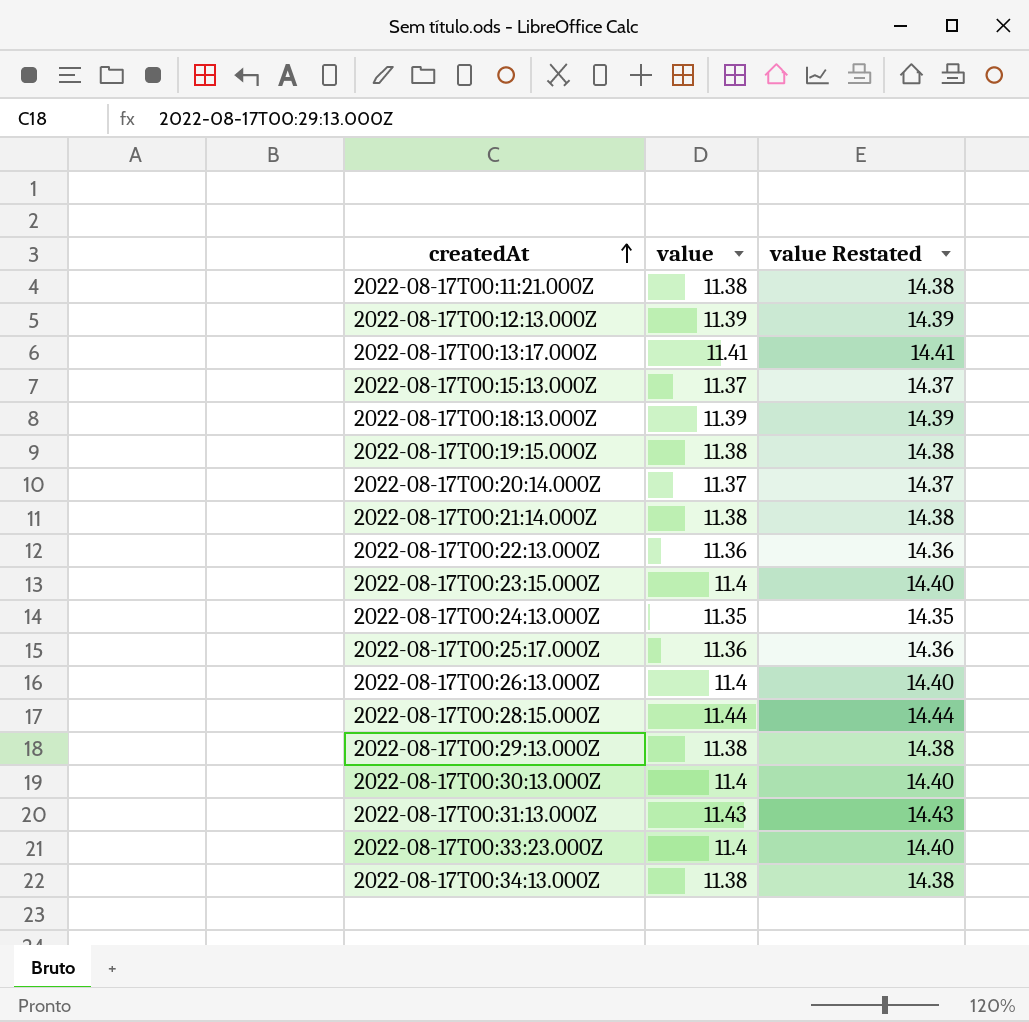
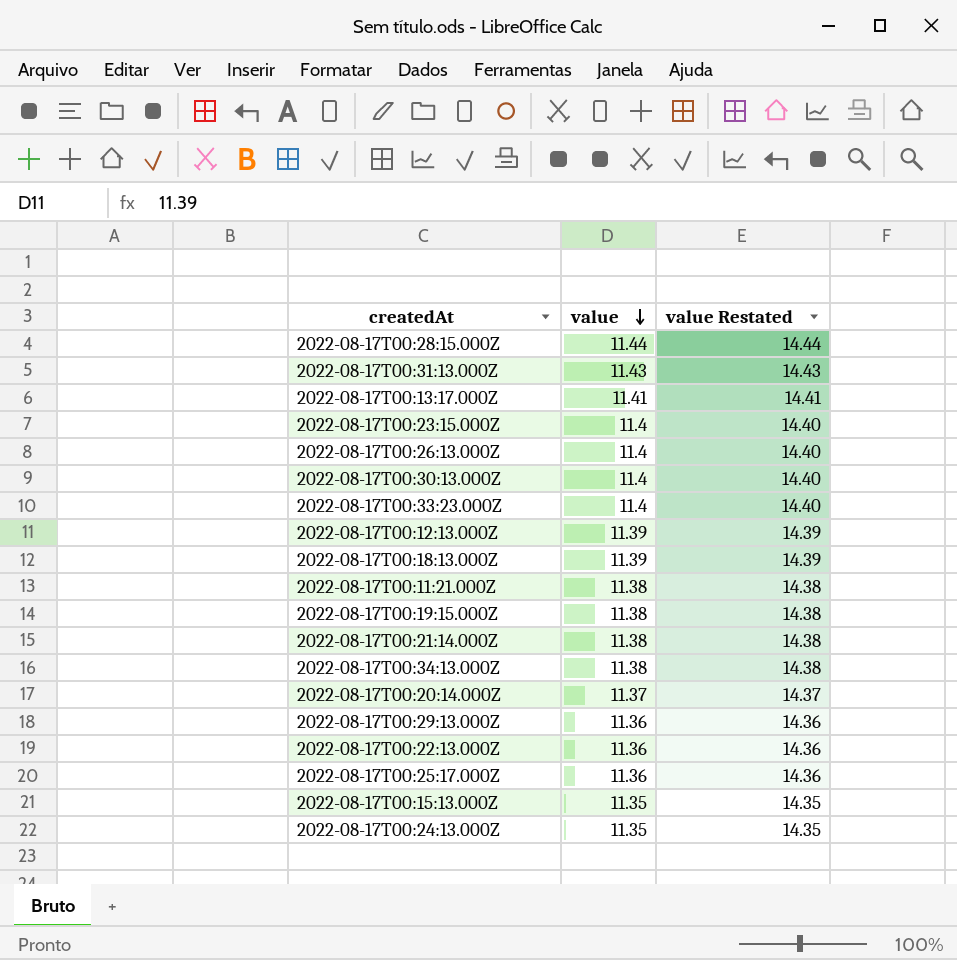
row order: createdAt ascending -> value descending
2022-08-17T00:29:13.000Z | value: 11.38 -> 11.36
2022-08-17T00:29:13.000Z | value Restated: 14.38 -> 14.36
2022-08-17T00:15:13.000Z | value: 11.37 -> 11.35
2022-08-17T00:15:13.000Z | value Restated: 14.37 -> 14.35

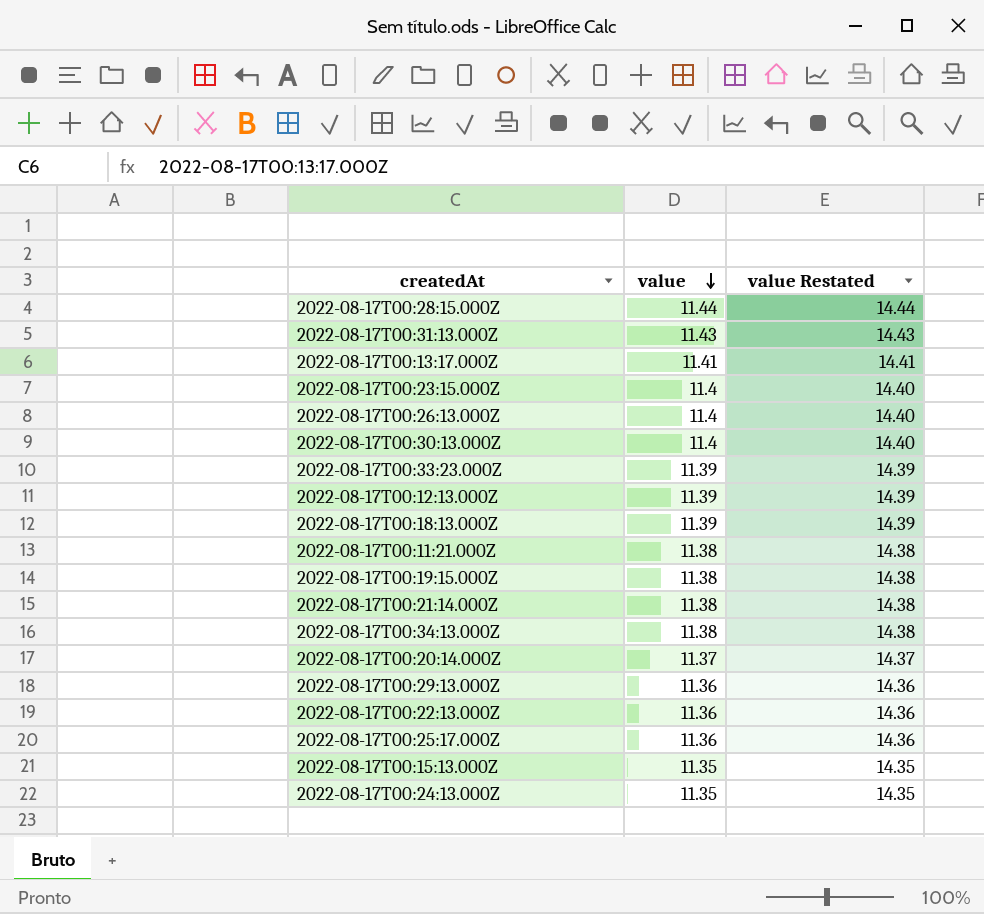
2022-08-17T00:33:23.000Z | value: 11.4 -> 11.39
2022-08-17T00:33:23.000Z | value Restated: 14.40 -> 14.39

